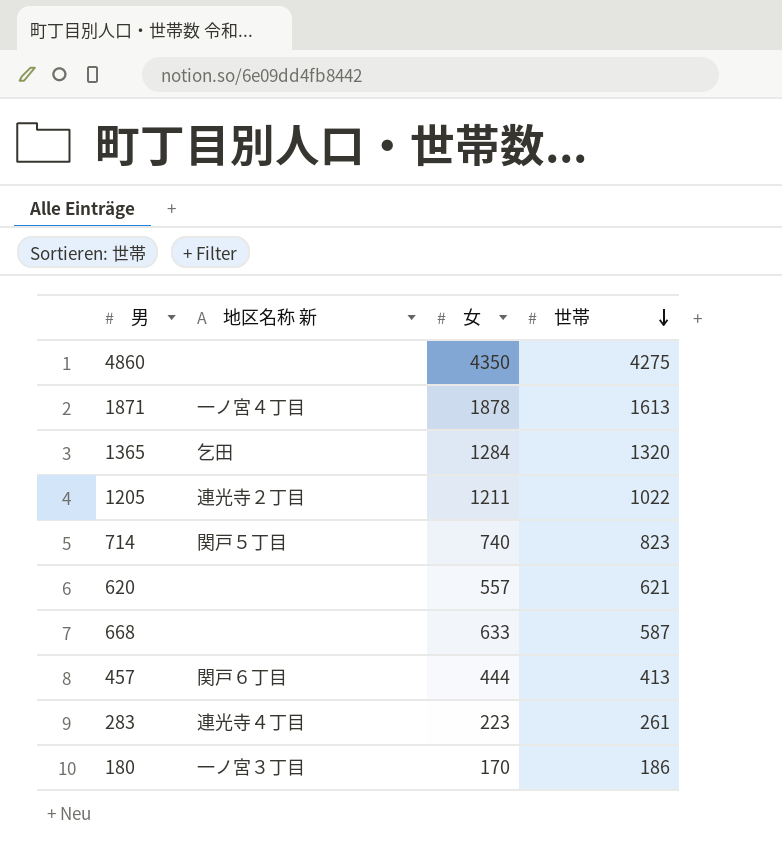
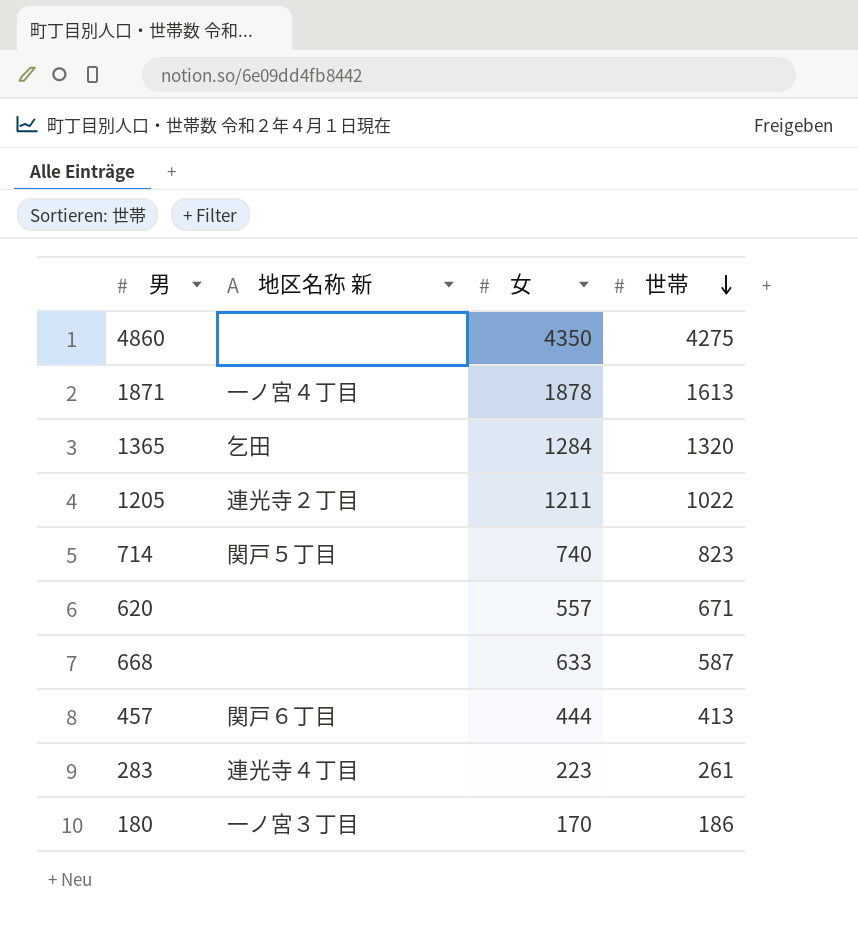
620 | 世帯: 621 -> 671

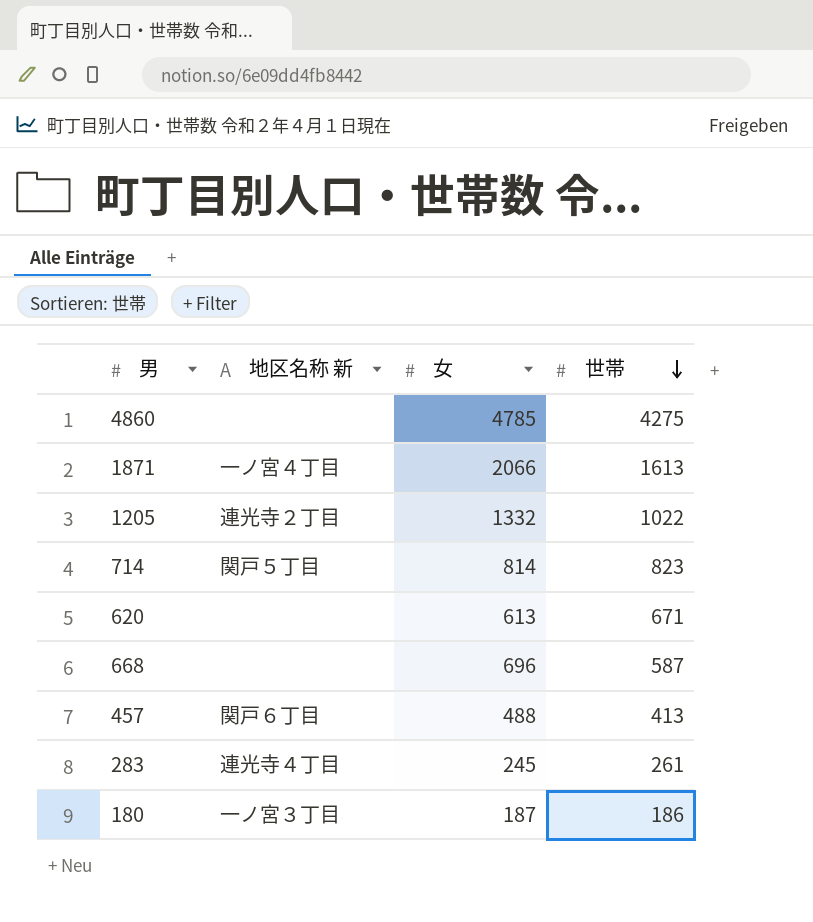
row 1365: 乞田 | 1284 | 1320 -> none
4860 | 女: 4350 -> 4785
1871 | 女: 1878 -> 2066
1205 | 女: 1211 -> 1332
714 | 女: 740 -> 814
620 | 女: 557 -> 613
668 | 女: 633 -> 696
457 | 女: 444 -> 488
283 | 女: 223 -> 245
180 | 女: 170 -> 187

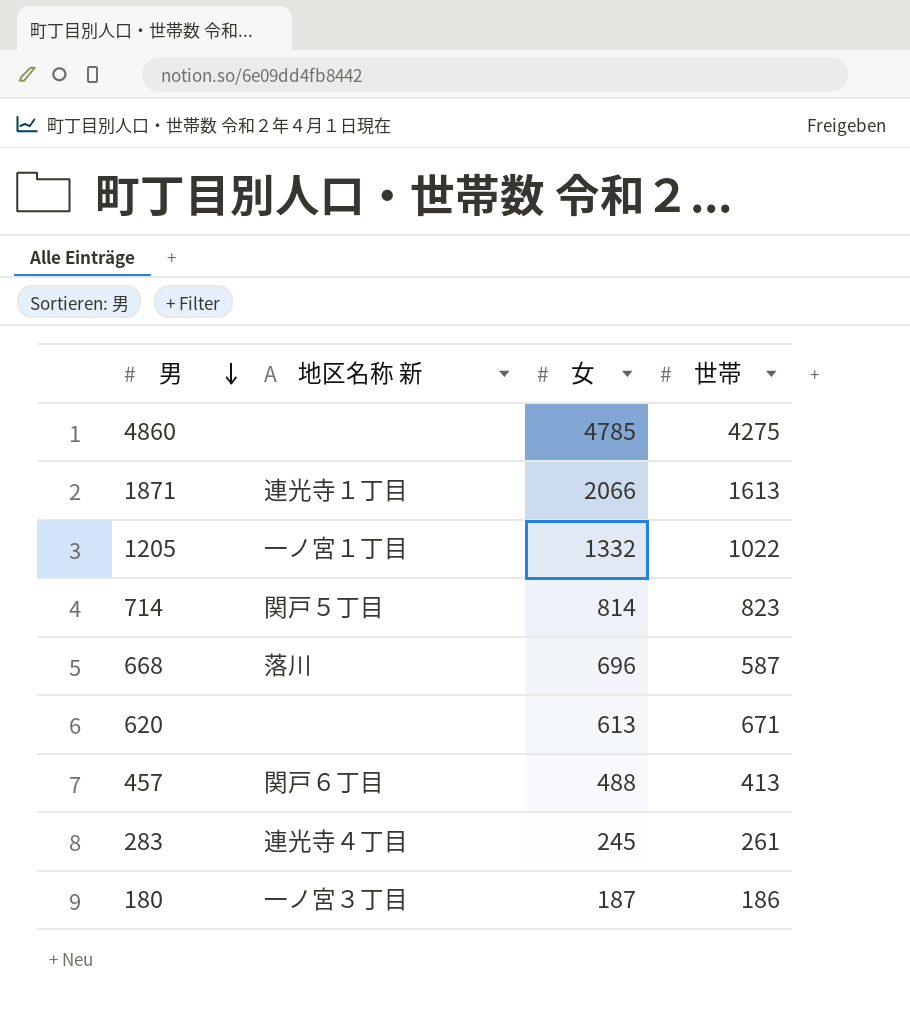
row order: 世帯 descending -> 男 descending
1871 | 地区名称 新: 一ノ宮４丁目 -> 連光寺１丁目
1205 | 地区名称 新: 連光寺２丁目 -> 一ノ宮１丁目
668 | 地区名称 新: none -> 落川

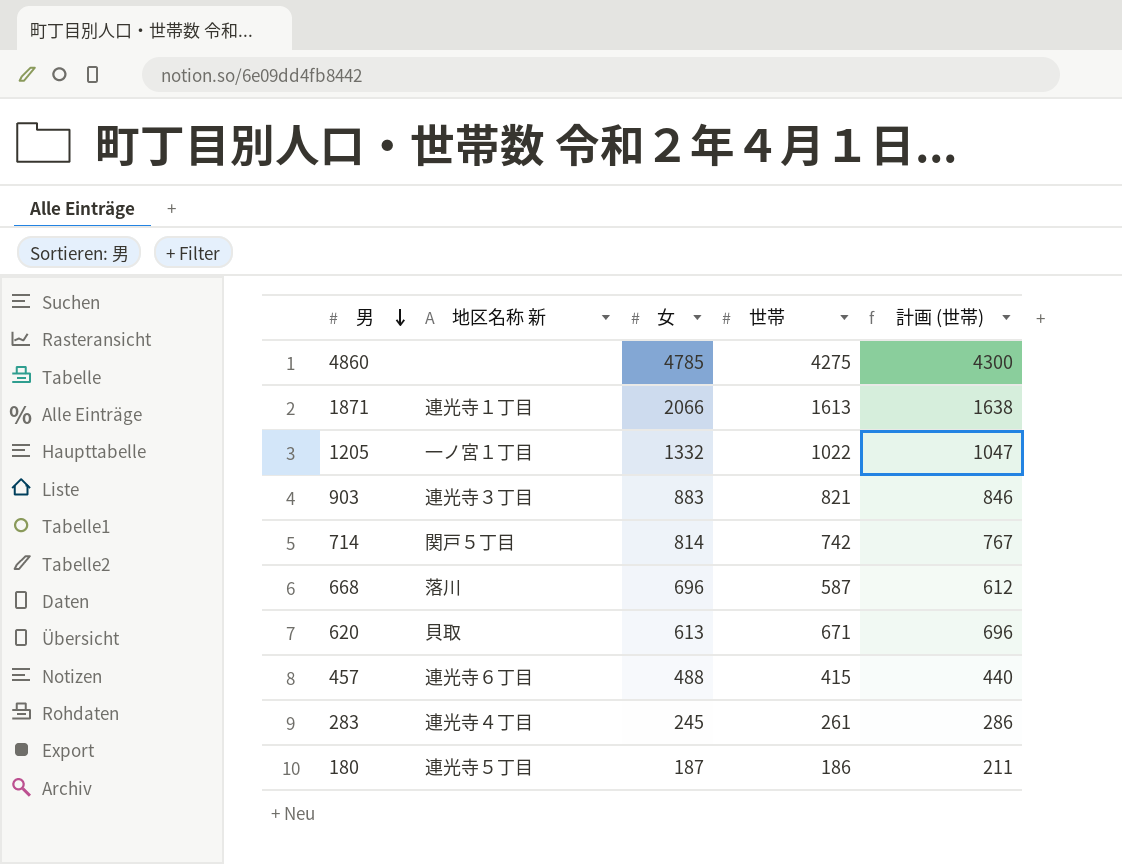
column 計画 (世帯) | formula: none -> [世帯] + 25
row 903: none -> 連光寺３丁目 | 883 | 821 | 846
714 | 世帯: 823 -> 742
620 | 地区名称 新: none -> 貝取
457 | 地区名称 新: 関戸６丁目 -> 連光寺６丁目
457 | 世帯: 413 -> 415
180 | 地区名称 新: 一ノ宮３丁目 -> 連光寺５丁目

